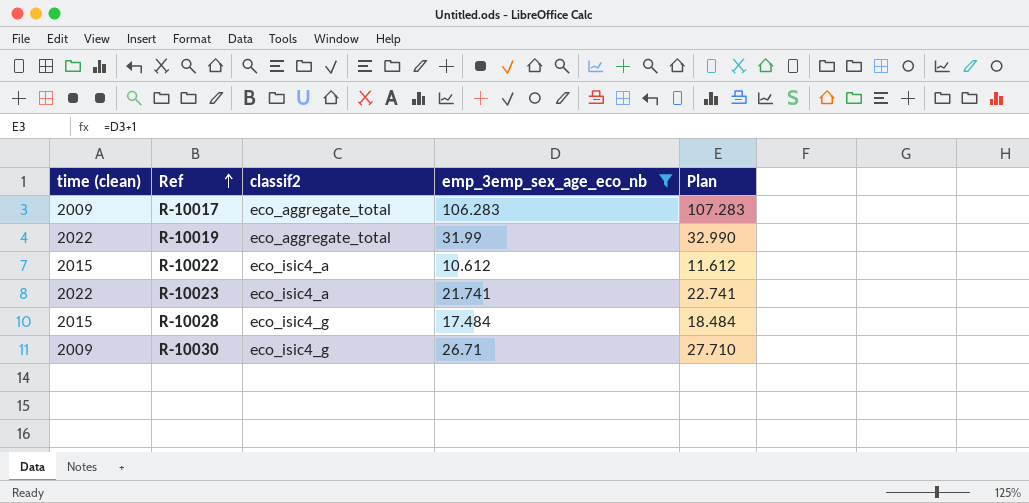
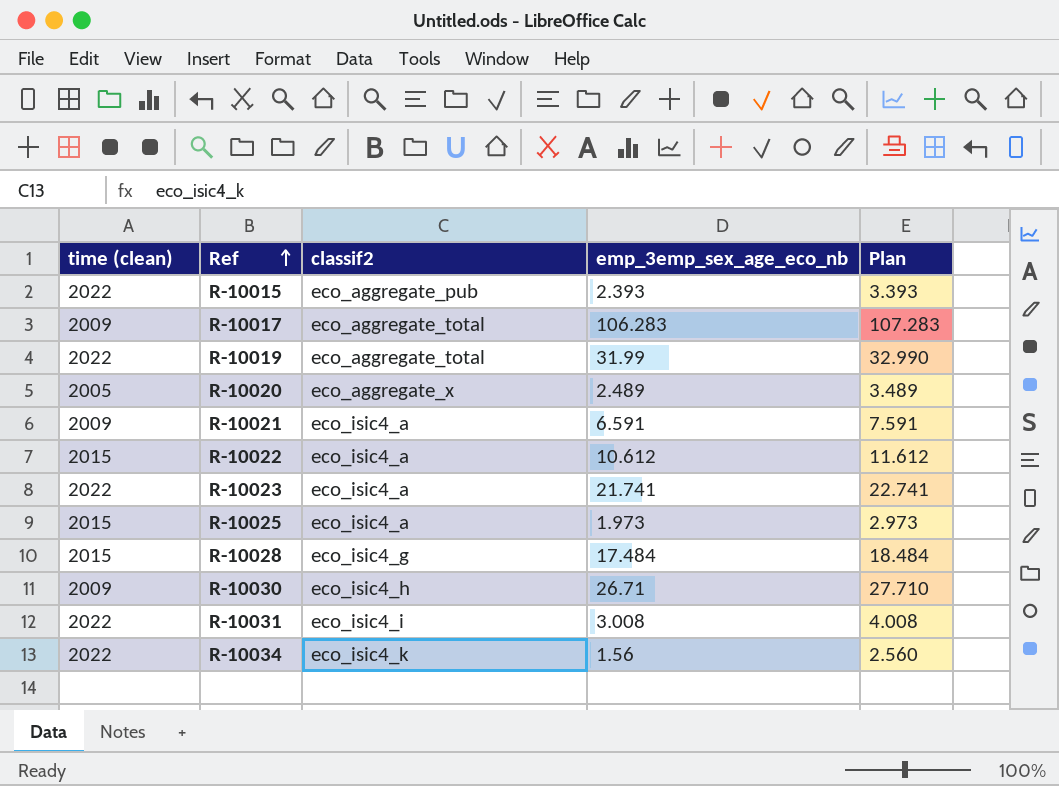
filter: emp_3emp_sex_age_eco_nb >= 10.612 -> none
R-10030 | classif2: eco_isic4_g -> eco_isic4_h

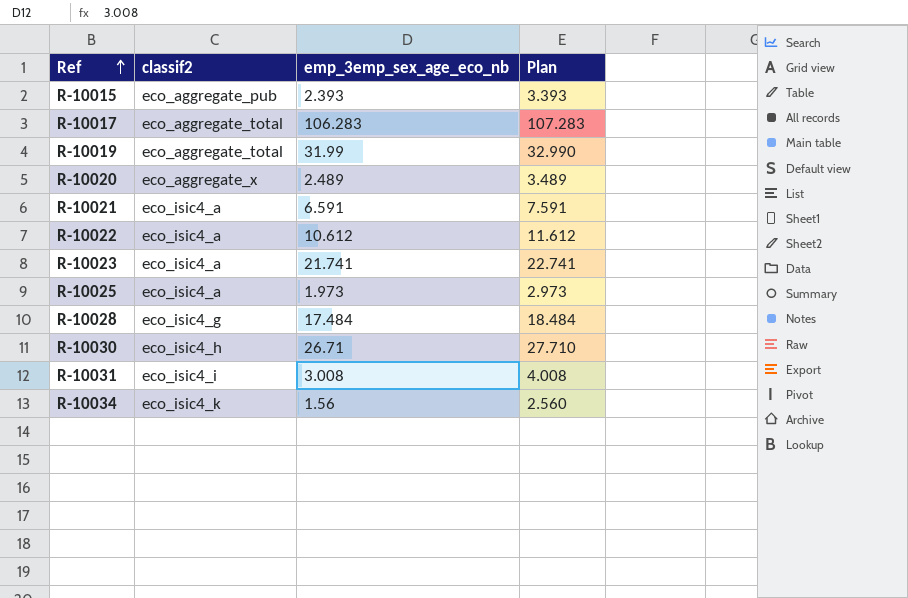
column time (clean) | position: 1 -> none

